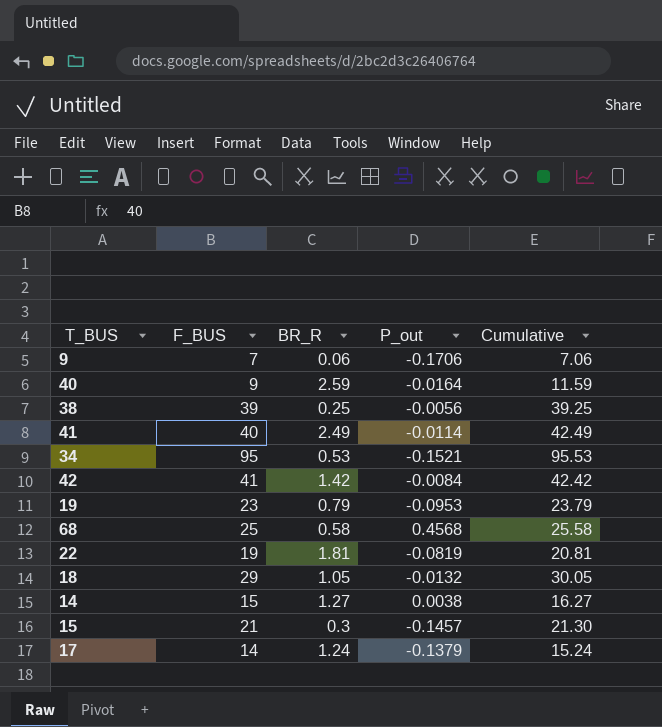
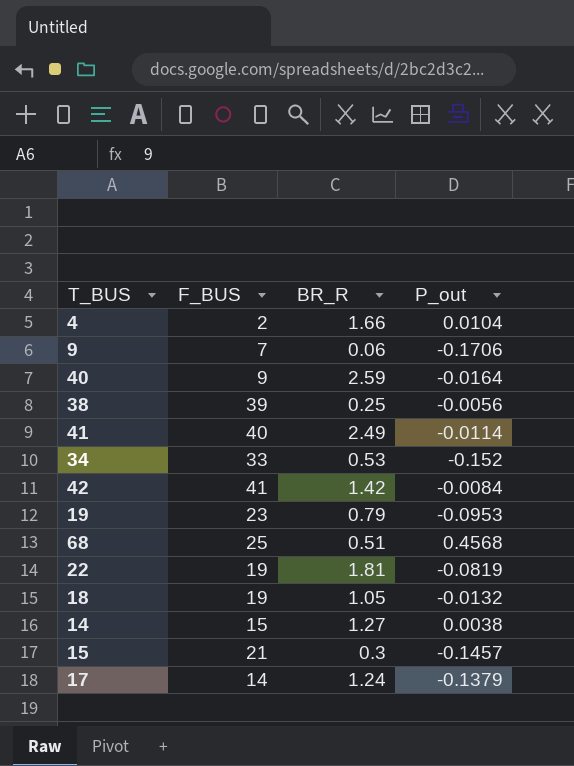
column Cumulative | formula: [F_BUS] + [BR_R] -> none
row 4: none -> 2 | 1.66 | 0.0104
34 | F_BUS: 95 -> 33
34 | P_out: -0.1521 -> -0.152
68 | BR_R: 0.58 -> 0.51
18 | F_BUS: 29 -> 19

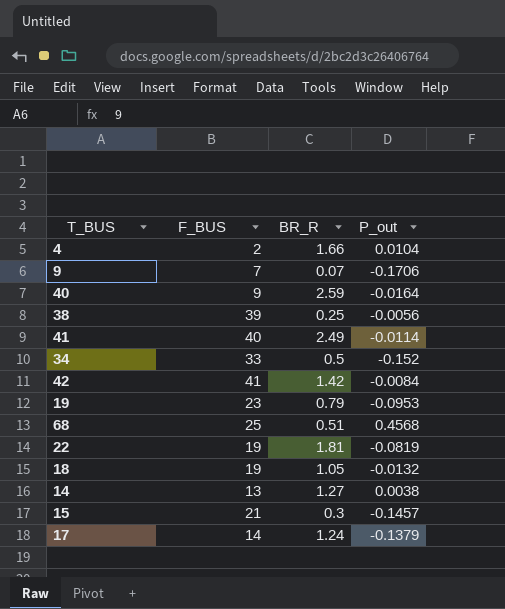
9 | BR_R: 0.06 -> 0.07
34 | BR_R: 0.53 -> 0.5
14 | F_BUS: 15 -> 13

